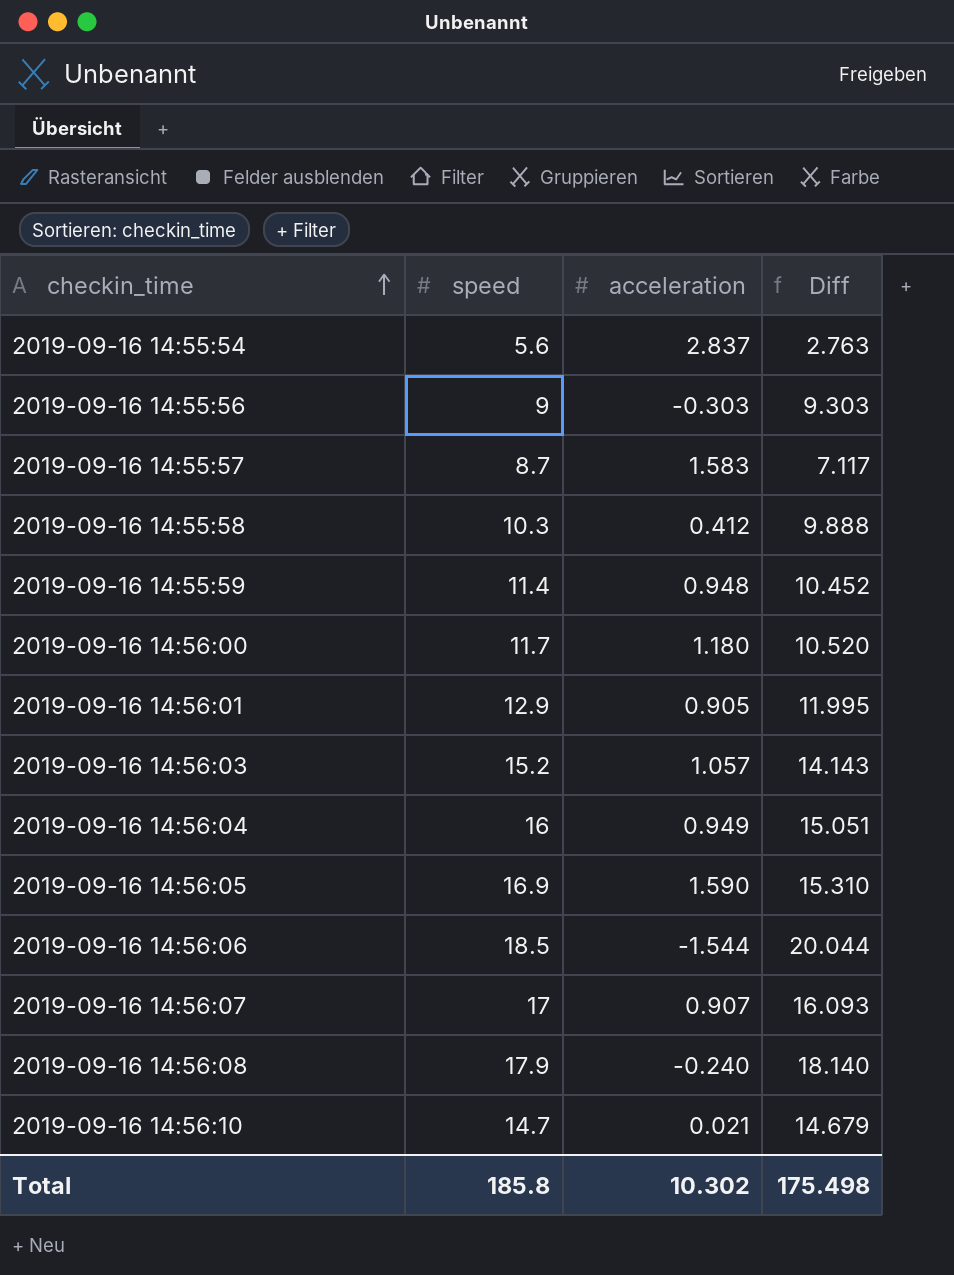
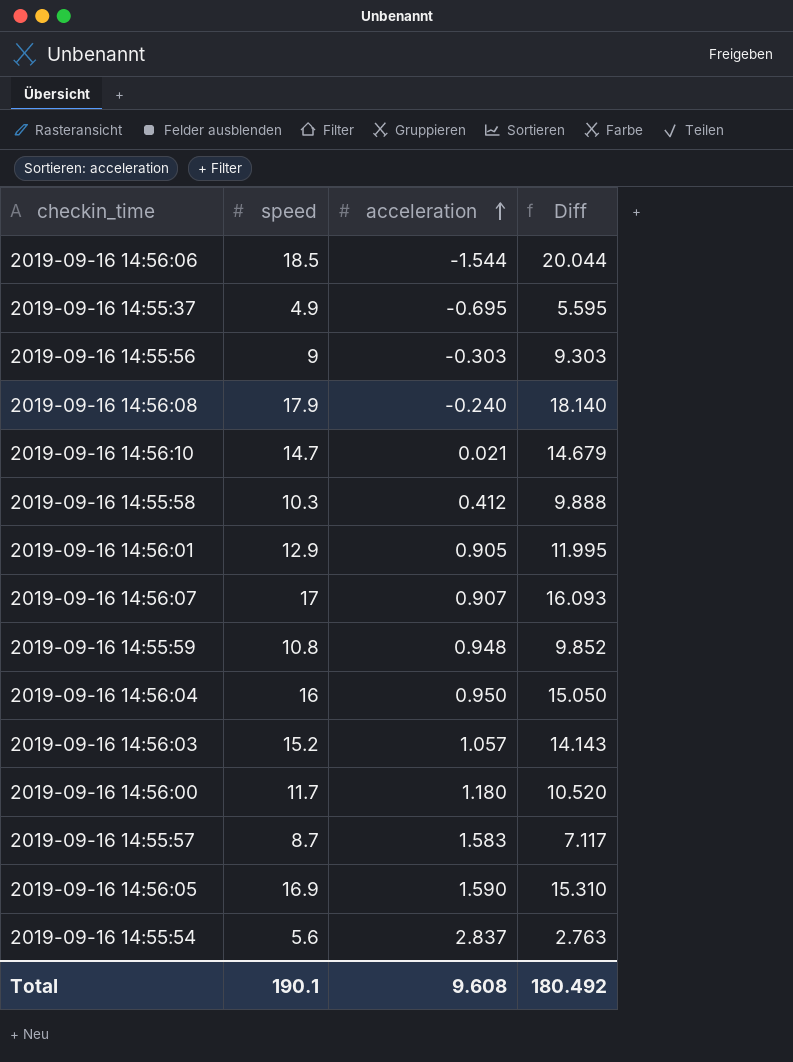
row order: checkin_time ascending -> acceleration ascending
row 2019-09-16 14:55:37: none -> 4.9 | -0.695 | 5.595
2019-09-16 14:55:59 | speed: 11.4 -> 10.8
2019-09-16 14:55:59 | Diff: 10.452 -> 9.852
2019-09-16 14:56:04 | acceleration: 0.949 -> 0.950
2019-09-16 14:56:04 | Diff: 15.051 -> 15.050
Total | speed: 185.8 -> 190.1
Total | acceleration: 10.302 -> 9.608
Total | Diff: 175.498 -> 180.492

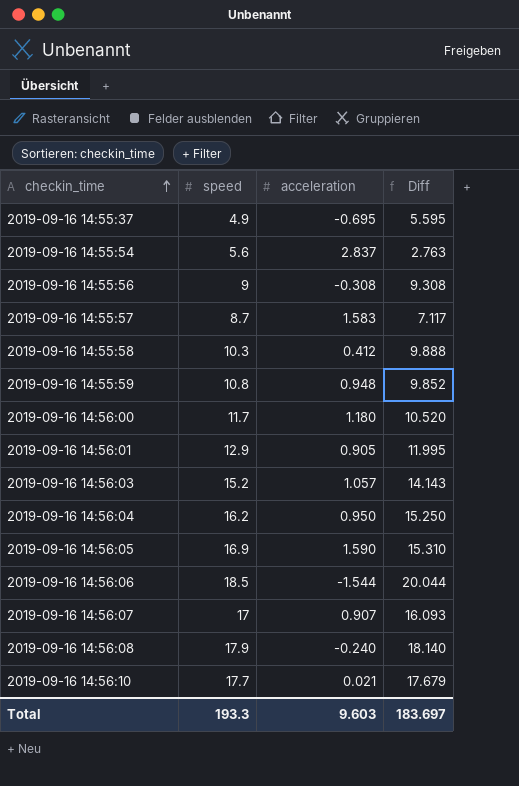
row order: acceleration ascending -> checkin_time ascending
2019-09-16 14:55:56 | acceleration: -0.303 -> -0.308
2019-09-16 14:55:56 | Diff: 9.303 -> 9.308
2019-09-16 14:56:04 | speed: 16 -> 16.2
2019-09-16 14:56:04 | Diff: 15.050 -> 15.250
2019-09-16 14:56:10 | speed: 14.7 -> 17.7
2019-09-16 14:56:10 | Diff: 14.679 -> 17.679
Total | speed: 190.1 -> 193.3
Total | acceleration: 9.608 -> 9.603
Total | Diff: 180.492 -> 183.697

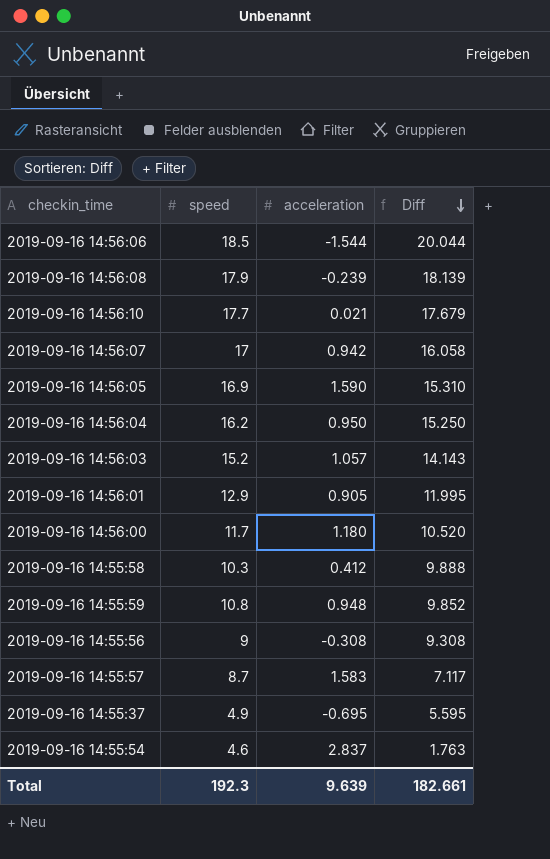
row order: checkin_time ascending -> Diff descending
2019-09-16 14:56:08 | acceleration: -0.240 -> -0.239
2019-09-16 14:56:08 | Diff: 18.140 -> 18.139
2019-09-16 14:56:07 | acceleration: 0.907 -> 0.942
2019-09-16 14:56:07 | Diff: 16.093 -> 16.058
2019-09-16 14:55:54 | speed: 5.6 -> 4.6
2019-09-16 14:55:54 | Diff: 2.763 -> 1.763
Total | speed: 193.3 -> 192.3
Total | acceleration: 9.603 -> 9.639
Total | Diff: 183.697 -> 182.661

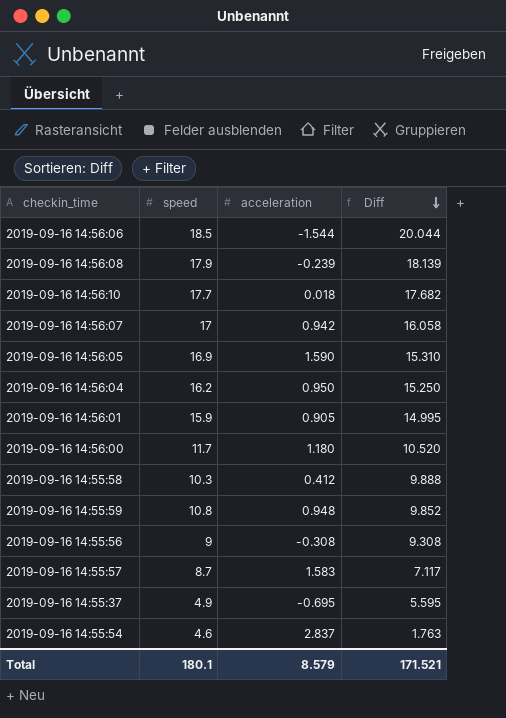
row 2019-09-16 14:56:03: 15.2 | 1.057 | 14.143 -> none
2019-09-16 14:56:10 | acceleration: 0.021 -> 0.018
2019-09-16 14:56:10 | Diff: 17.679 -> 17.682
2019-09-16 14:56:01 | speed: 12.9 -> 15.9
2019-09-16 14:56:01 | Diff: 11.995 -> 14.995
Total | speed: 192.3 -> 180.1
Total | acceleration: 9.639 -> 8.579
Total | Diff: 182.661 -> 171.521

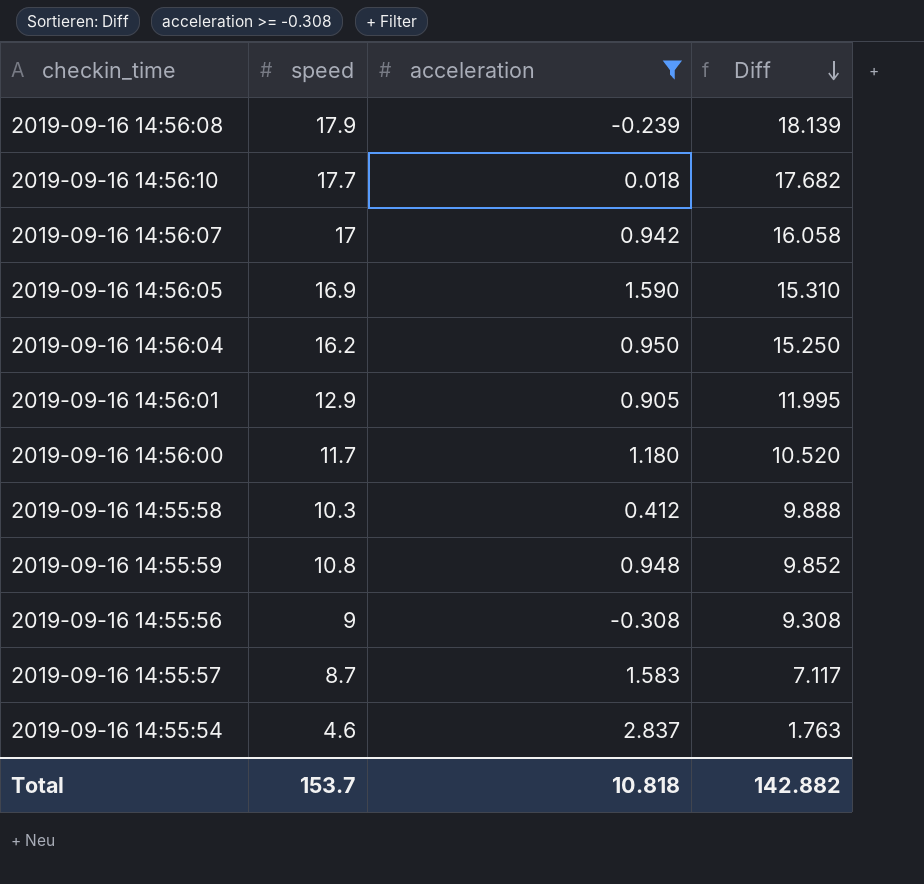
filter: none -> acceleration >= -0.308
2019-09-16 14:56:01 | speed: 15.9 -> 12.9
2019-09-16 14:56:01 | Diff: 14.995 -> 11.995
Total | speed: 180.1 -> 153.7
Total | acceleration: 8.579 -> 10.818
Total | Diff: 171.521 -> 142.882

